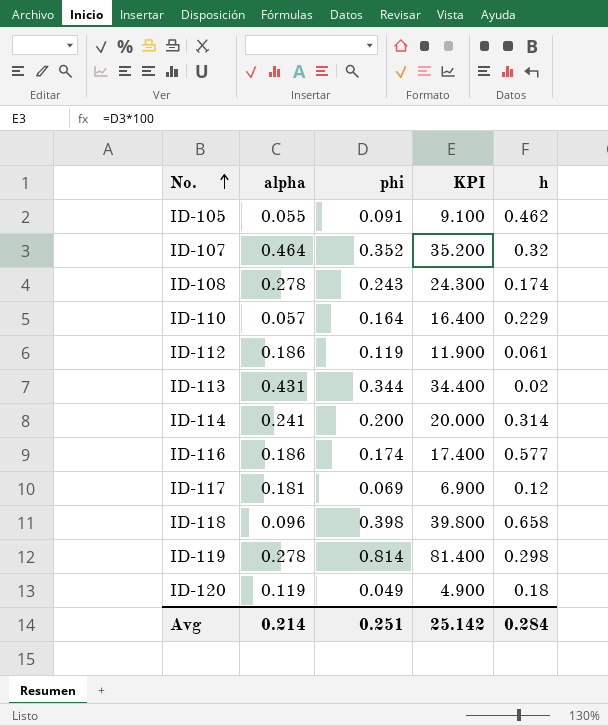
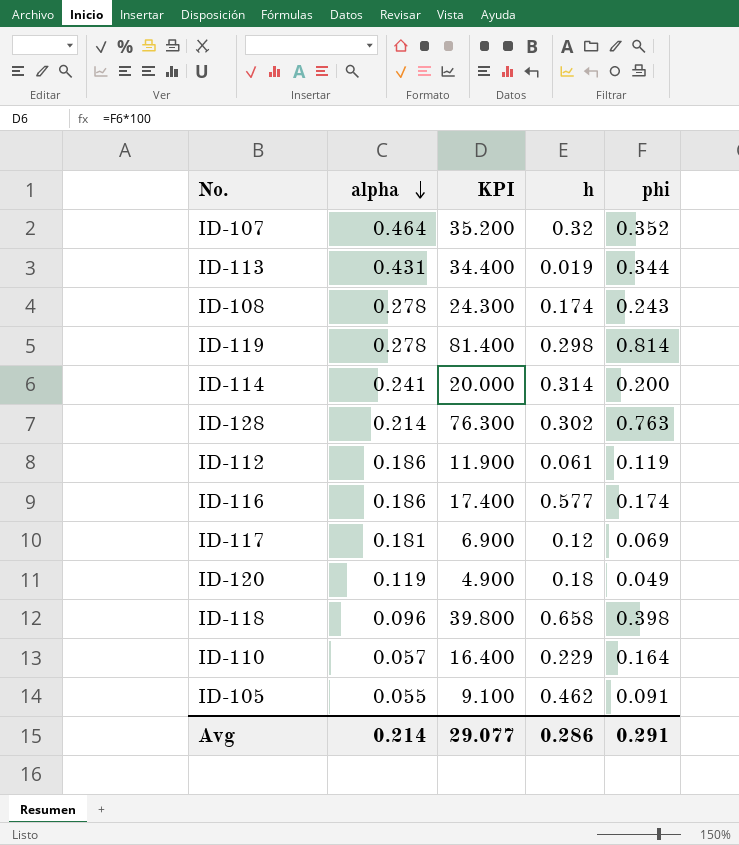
row order: No. ascending -> alpha descending
column phi | position: 3 -> 5
ID-113 | h: 0.02 -> 0.019
row ID-128: none -> 0.214 | 76.300 | 0.302 | 0.763
Avg | KPI: 25.142 -> 29.077
Avg | h: 0.284 -> 0.286
Avg | phi: 0.251 -> 0.291

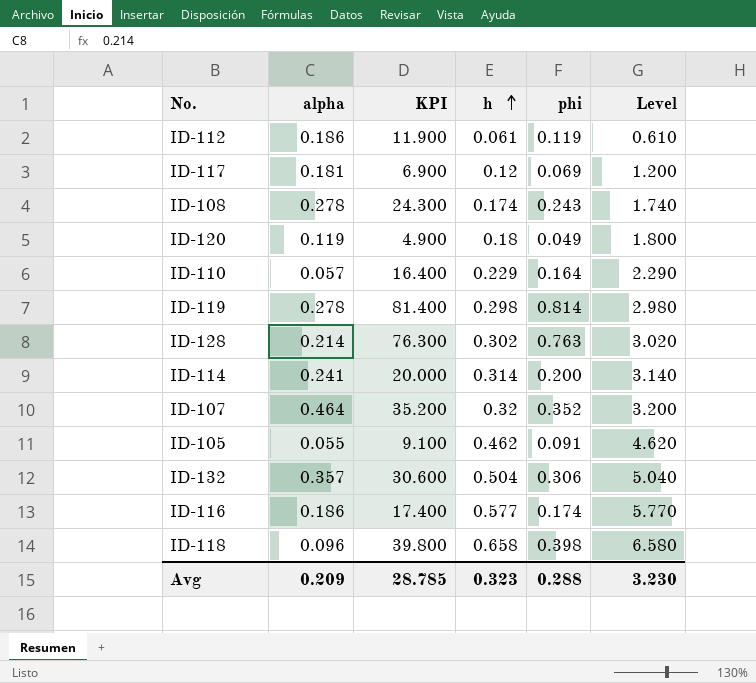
row order: alpha descending -> h ascending
column Level | formula: none -> [h] * 10
row ID-113: 0.431 | 34.400 | 0.019 | 0.344 -> none
row ID-132: none -> 0.357 | 30.600 | 0.504 | 0.306 | 5.040
Avg | alpha: 0.214 -> 0.209
Avg | KPI: 29.077 -> 28.785
Avg | h: 0.286 -> 0.323
Avg | phi: 0.291 -> 0.288

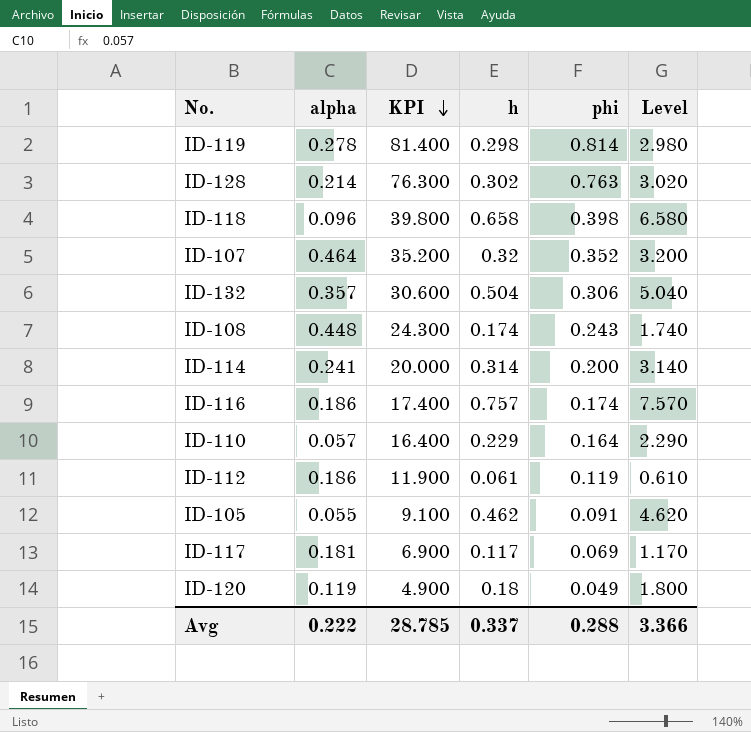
row order: h ascending -> KPI descending
ID-108 | alpha: 0.278 -> 0.448
ID-116 | h: 0.577 -> 0.757
ID-116 | Level: 5.770 -> 7.570
ID-117 | h: 0.12 -> 0.117
ID-117 | Level: 1.200 -> 1.170
Avg | alpha: 0.209 -> 0.222
Avg | h: 0.323 -> 0.337
Avg | Level: 3.230 -> 3.366

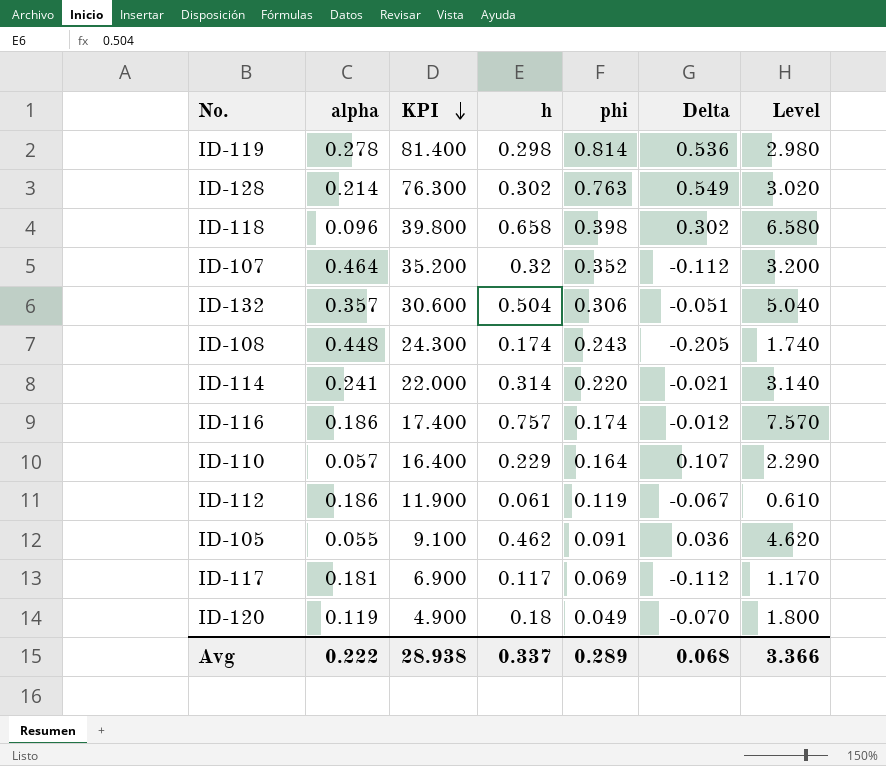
column Delta | formula: none -> [phi] - [alpha]
ID-114 | KPI: 20.000 -> 22.000
ID-114 | phi: 0.200 -> 0.220
Avg | KPI: 28.785 -> 28.938
Avg | phi: 0.288 -> 0.289

